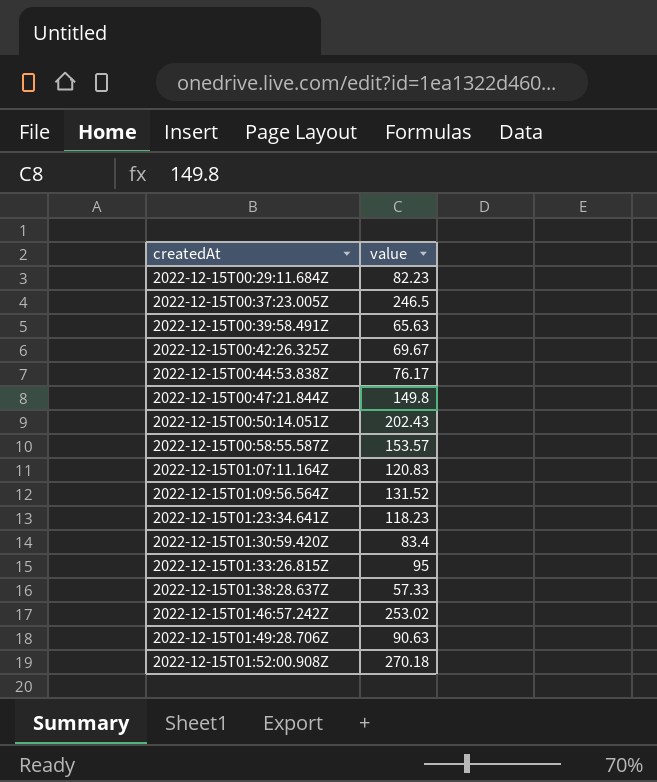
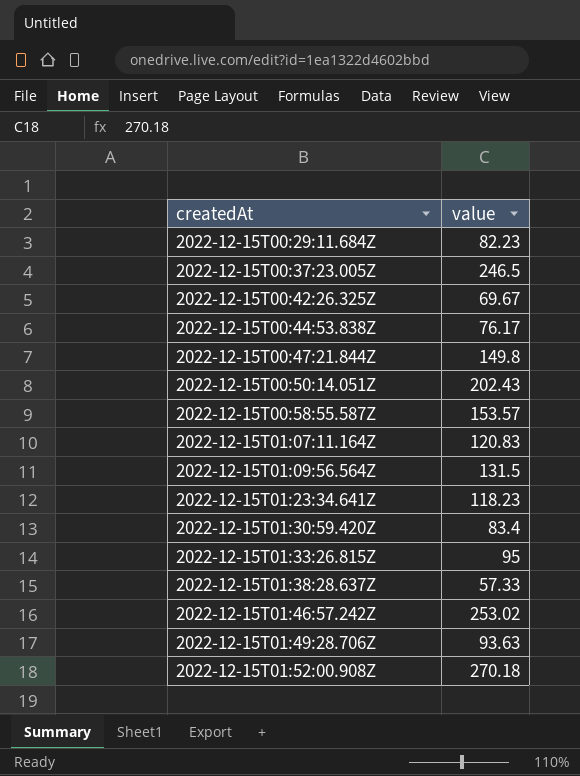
row 2022-12-15T00:39:58.491Z: 65.63 -> none
2022-12-15T01:09:56.564Z | value: 131.52 -> 131.5
2022-12-15T01:49:28.706Z | value: 90.63 -> 93.63

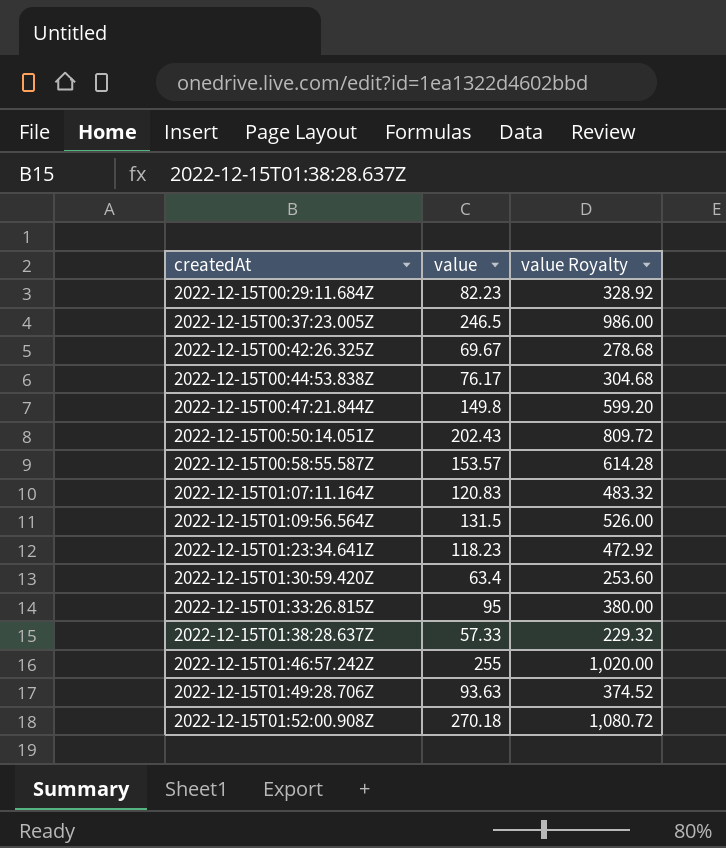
column value Royalty | formula: none -> [value] * 4
2022-12-15T01:30:59.420Z | value: 83.4 -> 63.4
2022-12-15T01:46:57.242Z | value: 253.02 -> 255

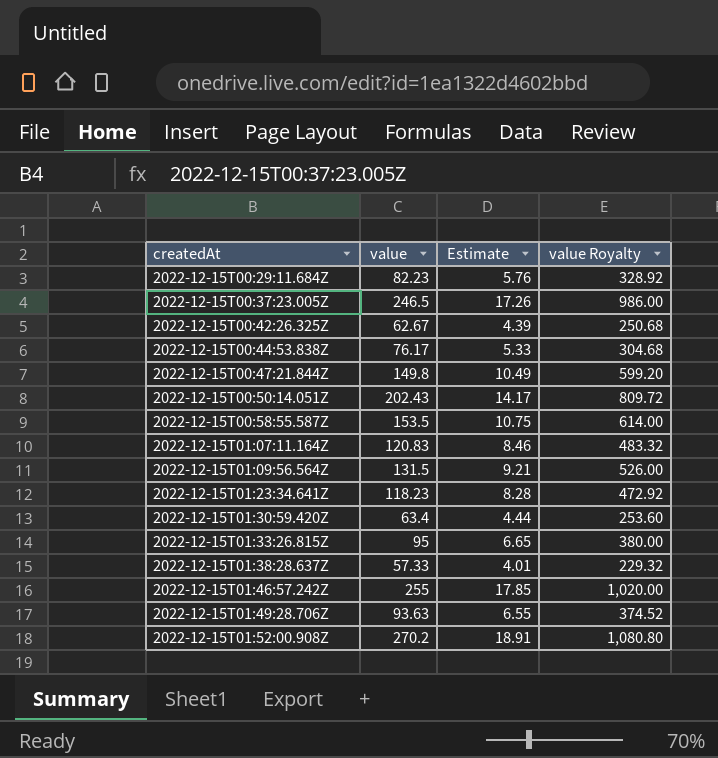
column Estimate | formula: none -> [value] * 0.07
2022-12-15T00:42:26.325Z | value: 69.67 -> 62.67
2022-12-15T00:42:26.325Z | value Royalty: 278.68 -> 250.68
2022-12-15T00:58:55.587Z | value: 153.57 -> 153.5
2022-12-15T00:58:55.587Z | value Royalty: 614.28 -> 614.00
2022-12-15T01:52:00.908Z | value: 270.18 -> 270.2
2022-12-15T01:52:00.908Z | value Royalty: 1,080.72 -> 1,080.80

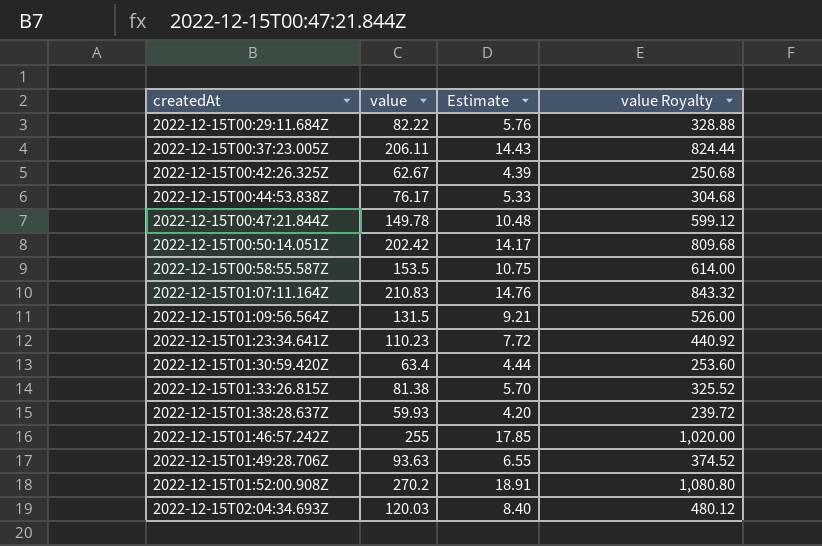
2022-12-15T00:29:11.684Z | value: 82.23 -> 82.22
2022-12-15T00:29:11.684Z | value Royalty: 328.92 -> 328.88
2022-12-15T00:37:23.005Z | value: 246.5 -> 206.11
2022-12-15T00:37:23.005Z | Estimate: 17.26 -> 14.43
2022-12-15T00:37:23.005Z | value Royalty: 986.00 -> 824.44
2022-12-15T00:47:21.844Z | value: 149.8 -> 149.78
2022-12-15T00:47:21.844Z | Estimate: 10.49 -> 10.48
2022-12-15T00:47:21.844Z | value Royalty: 599.20 -> 599.12
2022-12-15T00:50:14.051Z | value: 202.43 -> 202.42
2022-12-15T00:50:14.051Z | value Royalty: 809.72 -> 809.68
2022-12-15T01:07:11.164Z | value: 120.83 -> 210.83
2022-12-15T01:07:11.164Z | Estimate: 8.46 -> 14.76
2022-12-15T01:07:11.164Z | value Royalty: 483.32 -> 843.32
2022-12-15T01:23:34.641Z | value: 118.23 -> 110.23
2022-12-15T01:23:34.641Z | Estimate: 8.28 -> 7.72
2022-12-15T01:23:34.641Z | value Royalty: 472.92 -> 440.92
2022-12-15T01:33:26.815Z | value: 95 -> 81.38
2022-12-15T01:33:26.815Z | Estimate: 6.65 -> 5.70
2022-12-15T01:33:26.815Z | value Royalty: 380.00 -> 325.52
2022-12-15T01:38:28.637Z | value: 57.33 -> 59.93
2022-12-15T01:38:28.637Z | Estimate: 4.01 -> 4.20
2022-12-15T01:38:28.637Z | value Royalty: 229.32 -> 239.72
row 2022-12-15T02:04:34.693Z: none -> 120.03 | 8.40 | 480.12

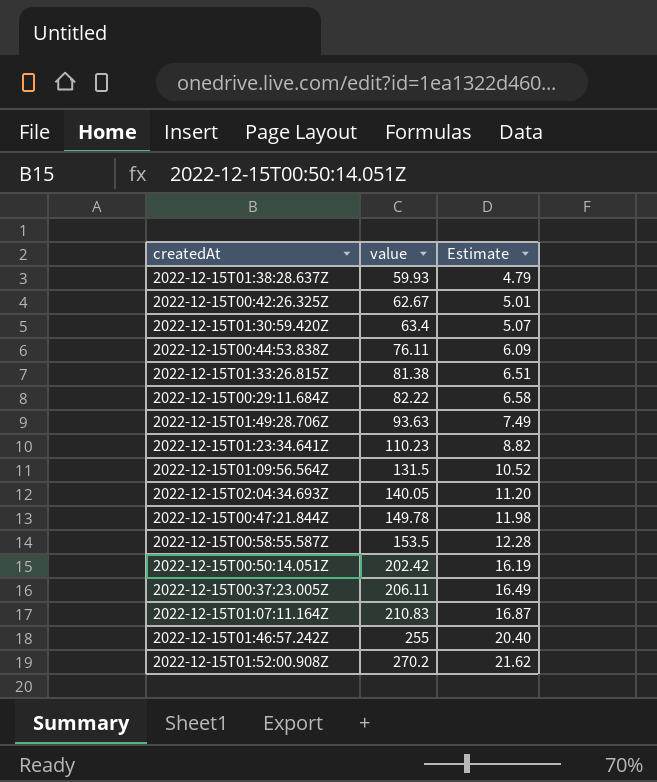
row order: createdAt ascending -> value ascending
column value Royalty | formula: [value] * 4 -> none
column Estimate | formula: [value] * 0.07 -> [value] * 0.08
2022-12-15T00:44:53.838Z | value: 76.17 -> 76.11
2022-12-15T02:04:34.693Z | value: 120.03 -> 140.05

